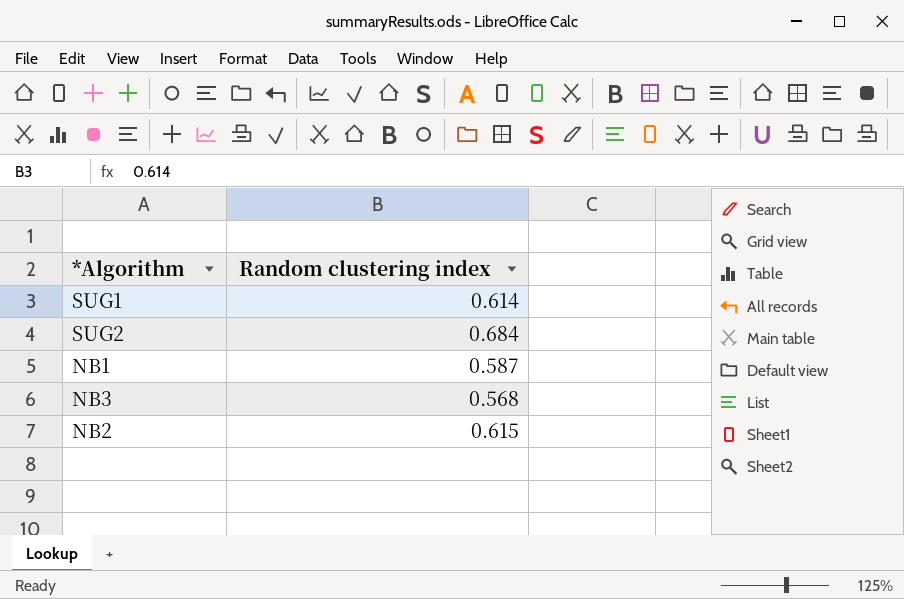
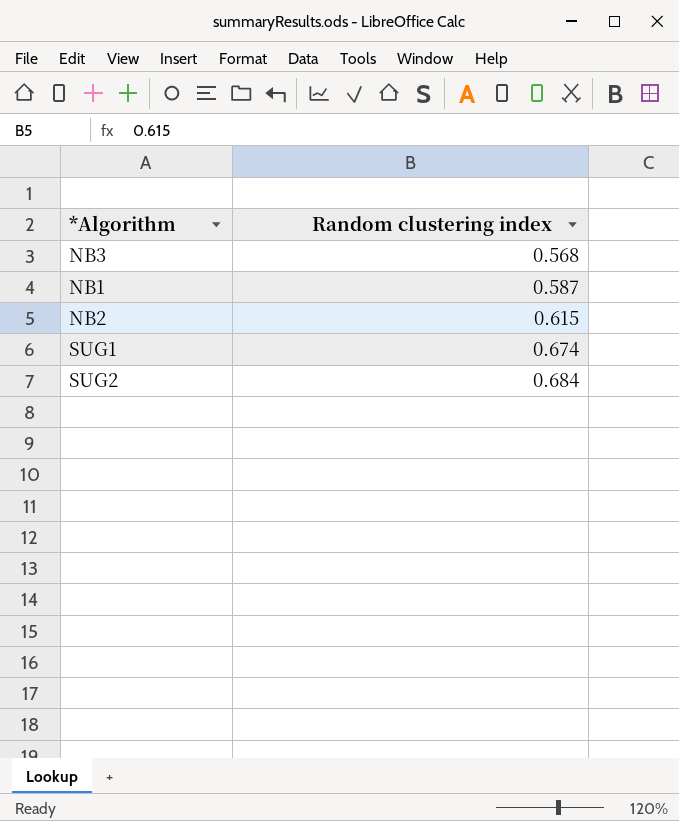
row order: none -> Random clustering index ascending
SUG1 | Random clustering index: 0.614 -> 0.674

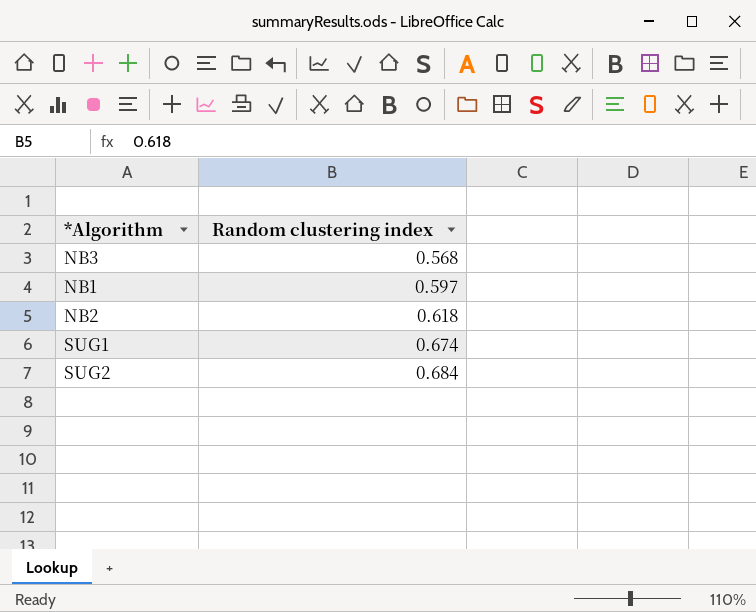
NB1 | Random clustering index: 0.587 -> 0.597
NB2 | Random clustering index: 0.615 -> 0.618

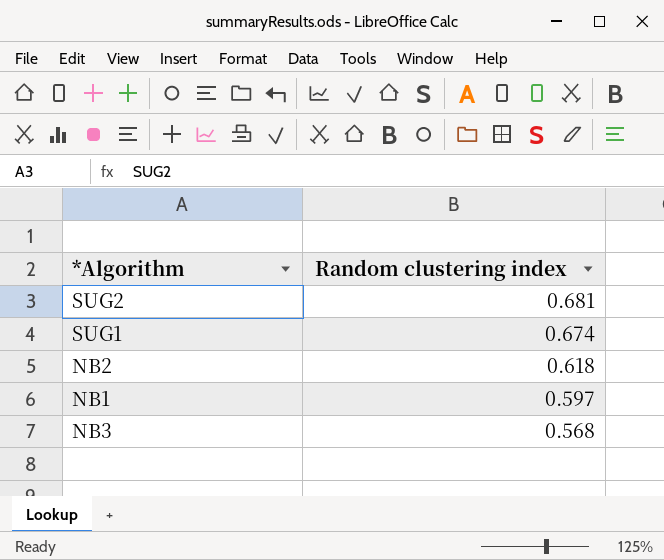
row order: Random clustering index ascending -> Random clustering index descending
SUG2 | Random clustering index: 0.684 -> 0.681

